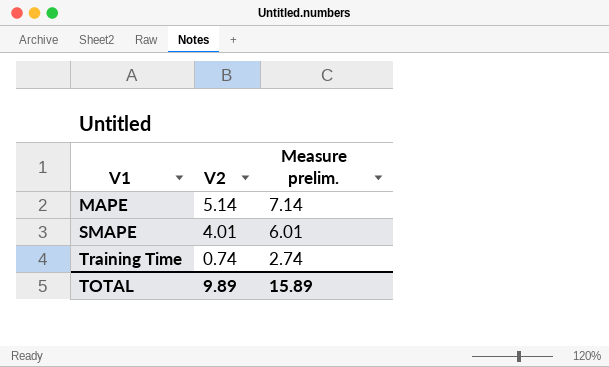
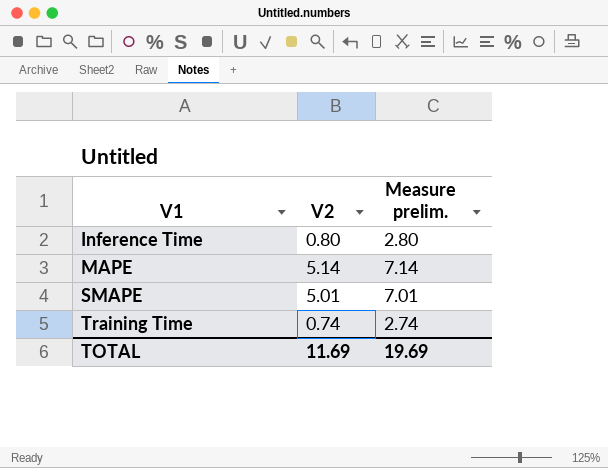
row Inference Time: none -> 0.80 | 2.80
SMAPE | V2: 4.01 -> 5.01
SMAPE | Measure prelim.: 6.01 -> 7.01
TOTAL | V2: 9.89 -> 11.69
TOTAL | Measure prelim.: 15.89 -> 19.69

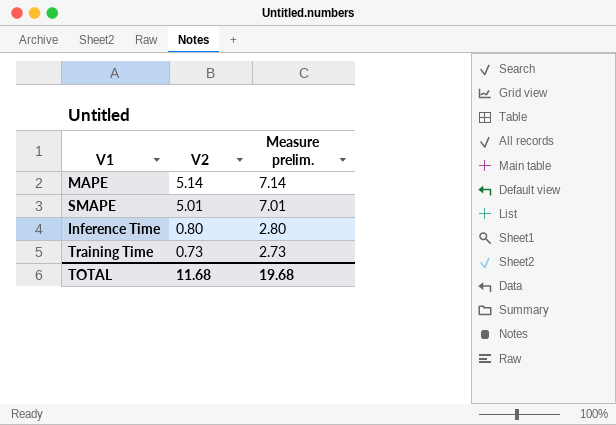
row order: V1 ascending -> V2 descending
Training Time | V2: 0.74 -> 0.73
Training Time | Measure prelim.: 2.74 -> 2.73
TOTAL | V2: 11.69 -> 11.68
TOTAL | Measure prelim.: 19.69 -> 19.68

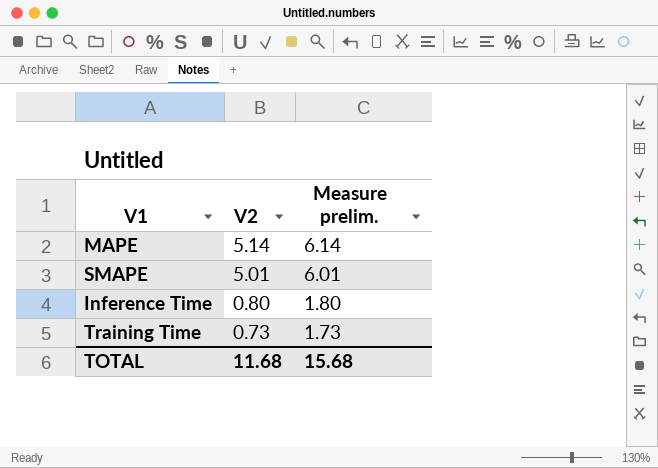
column Measure prelim. | formula: [V2] + 2 -> [V2] + 1
TOTAL | Measure prelim.: 19.68 -> 15.68

